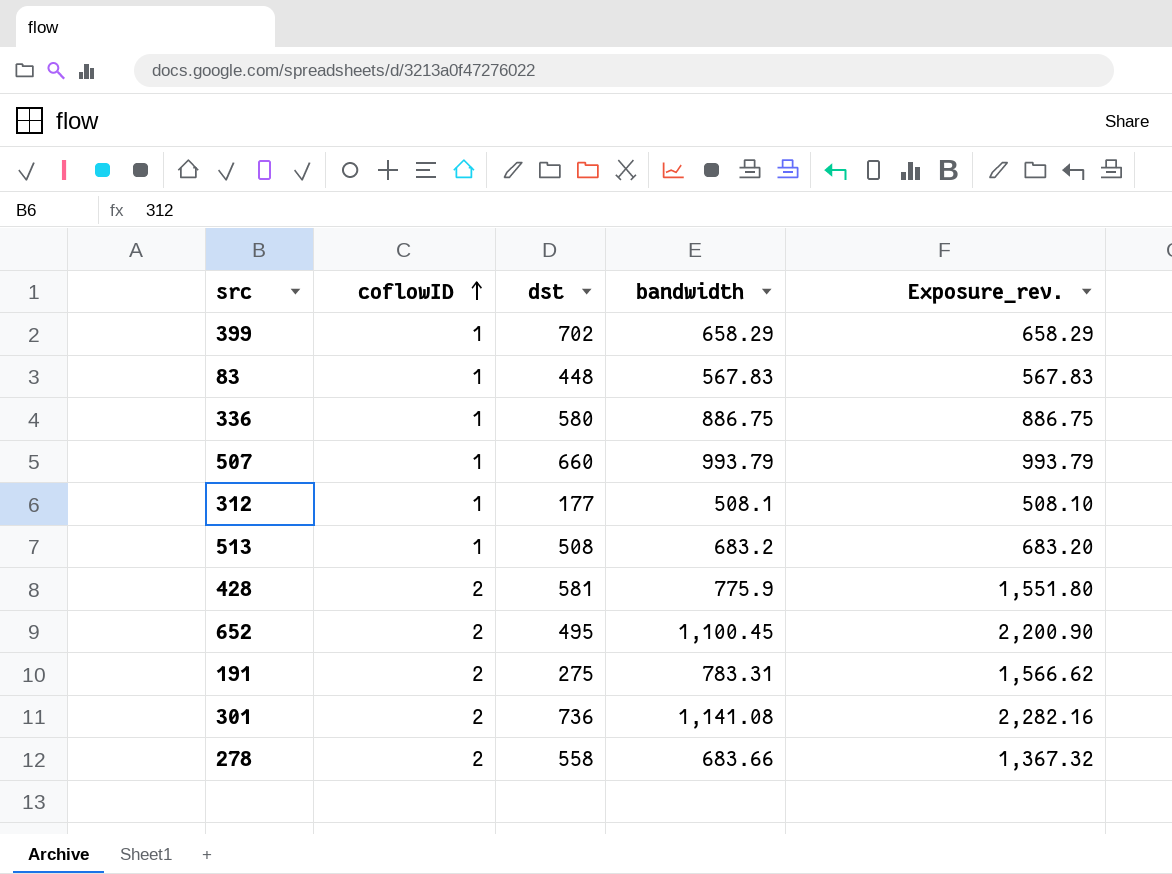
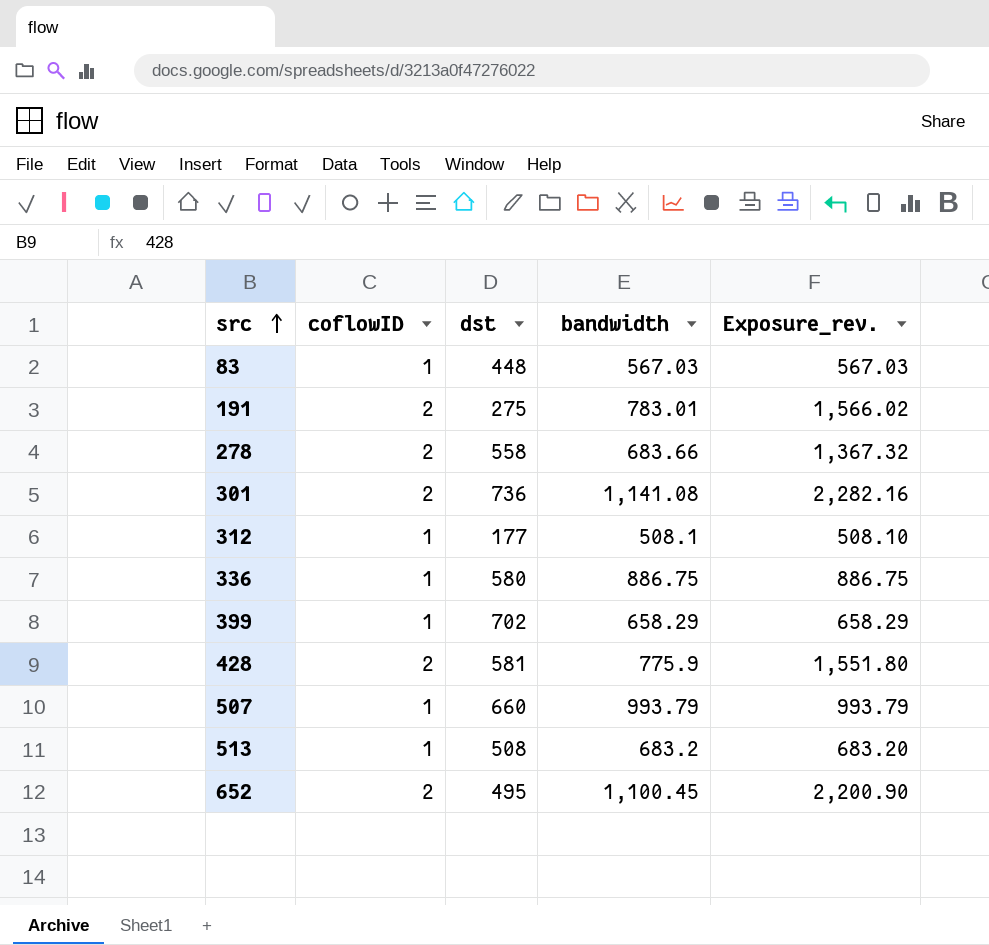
row order: coflowID ascending -> src ascending
83 | bandwidth: 567.83 -> 567.03
83 | Exposure_rev.: 567.83 -> 567.03
191 | bandwidth: 783.31 -> 783.01
191 | Exposure_rev.: 1,566.62 -> 1,566.02

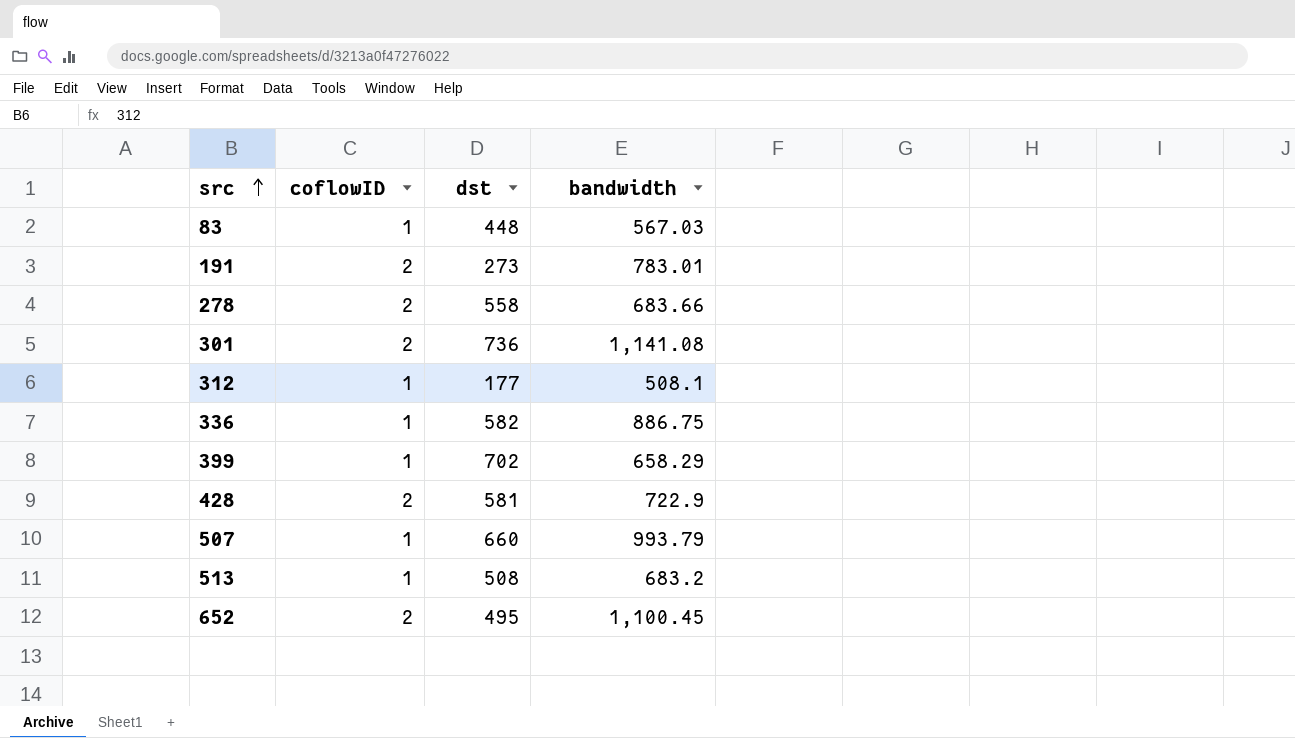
column Exposure_rev. | formula: [coflowID] * [bandwidth] -> none
191 | dst: 275 -> 273
336 | dst: 580 -> 582
428 | bandwidth: 775.9 -> 722.9

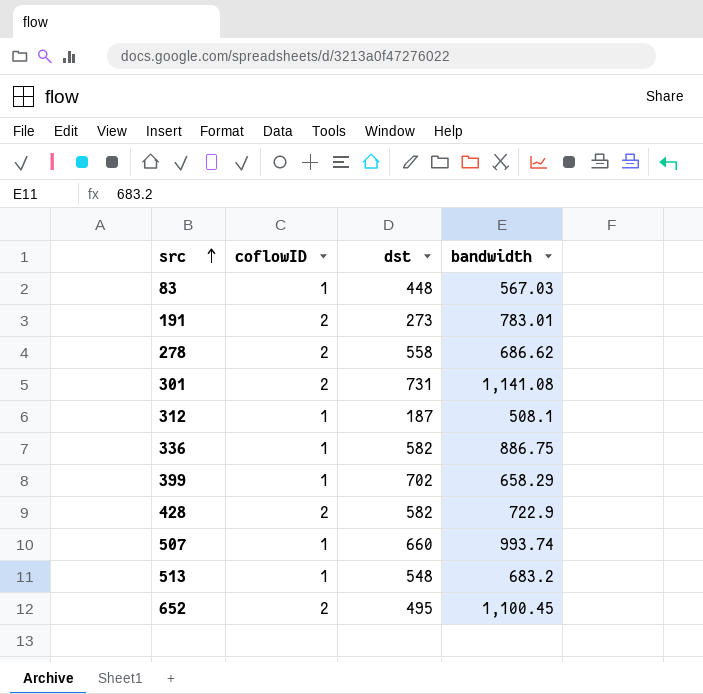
278 | bandwidth: 683.66 -> 686.62
301 | dst: 736 -> 731
312 | dst: 177 -> 187
428 | dst: 581 -> 582
507 | bandwidth: 993.79 -> 993.74
513 | dst: 508 -> 548

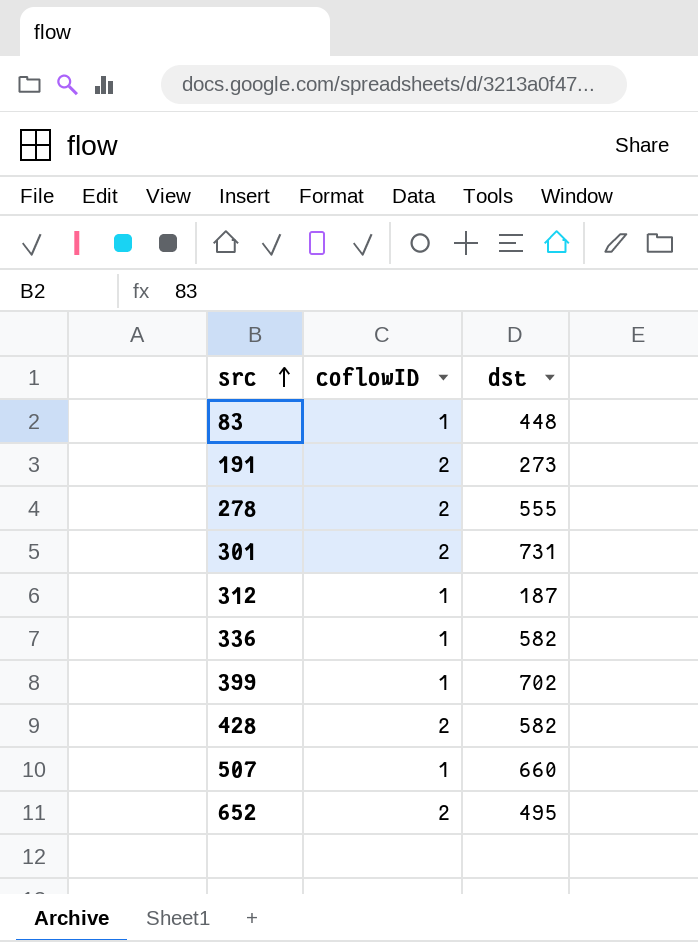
column bandwidth | position: 4 -> none
row 513: 1 | 548 | 683.2 -> none
278 | dst: 558 -> 555

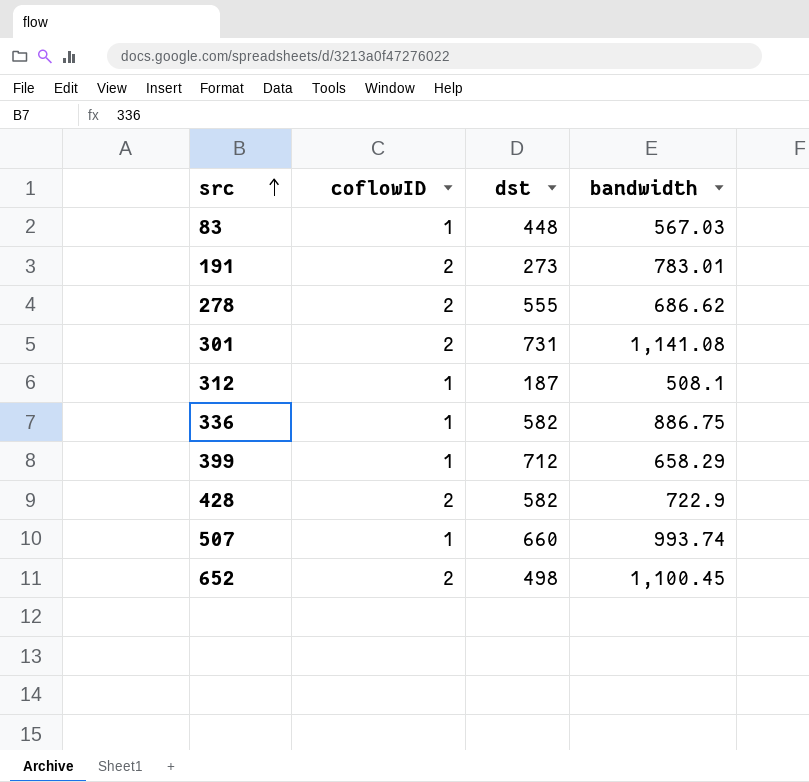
column bandwidth | position: none -> 4
399 | dst: 702 -> 712
652 | dst: 495 -> 498

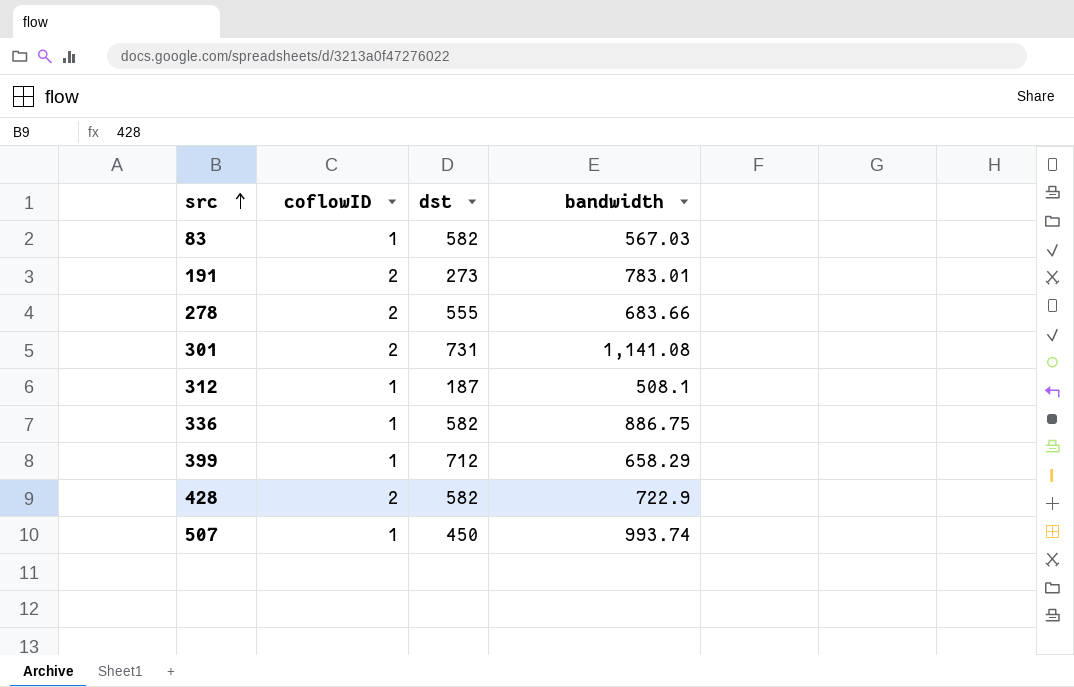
row 652: 2 | 498 | 1,100.45 -> none
83 | dst: 448 -> 582
278 | bandwidth: 686.62 -> 683.66
507 | dst: 660 -> 450

